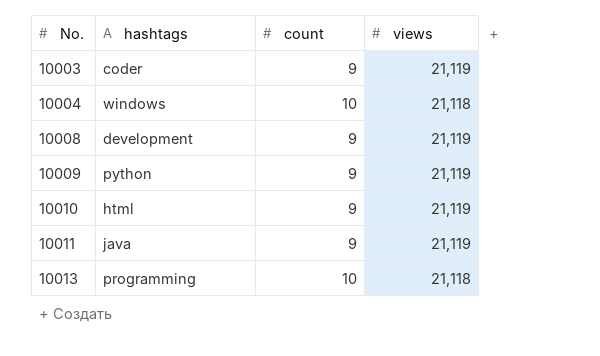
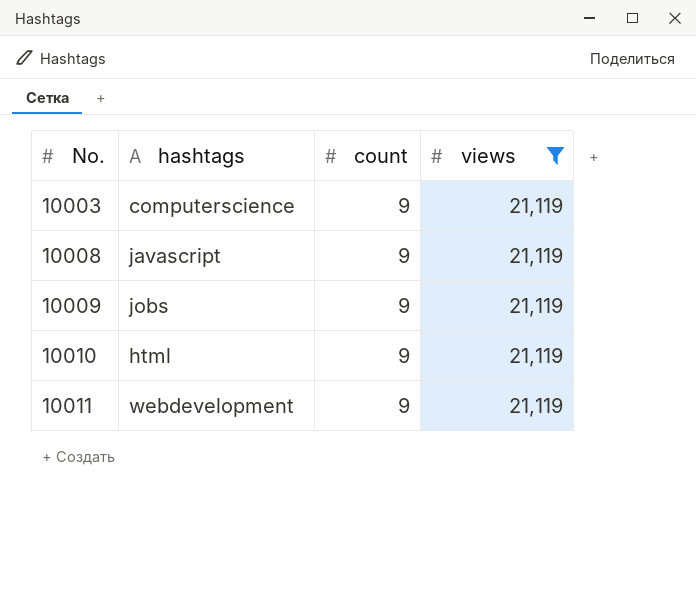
filter: none -> views = 21,119
10003 | hashtags: coder -> computerscience
10008 | hashtags: development -> javascript
10009 | hashtags: python -> jobs
10011 | hashtags: java -> webdevelopment

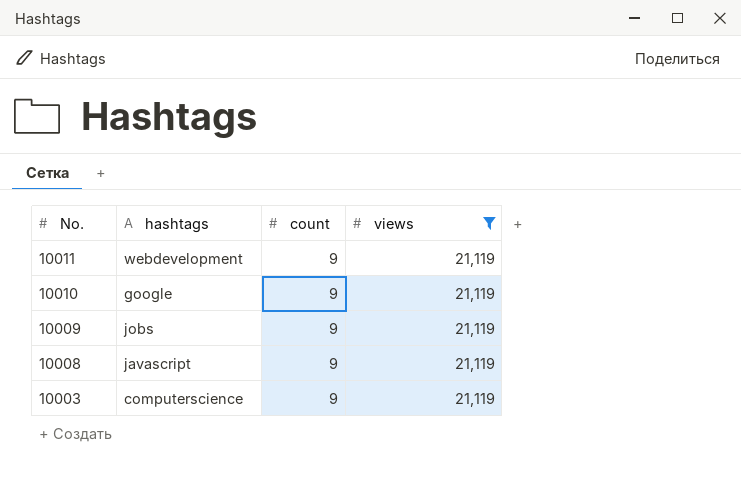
row order: No. ascending -> No. descending
10010 | hashtags: html -> google

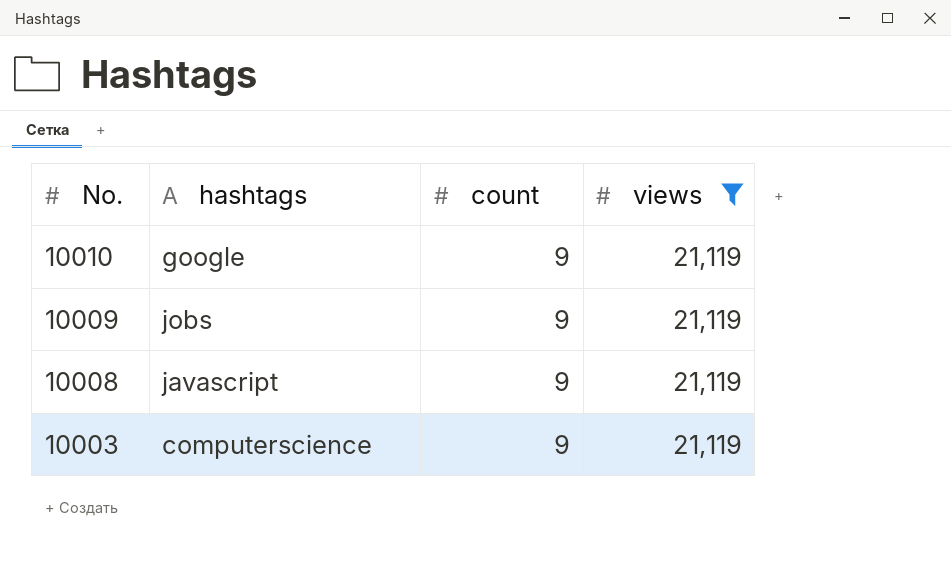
row 10011: webdevelopment | 9 | 21,119 -> none

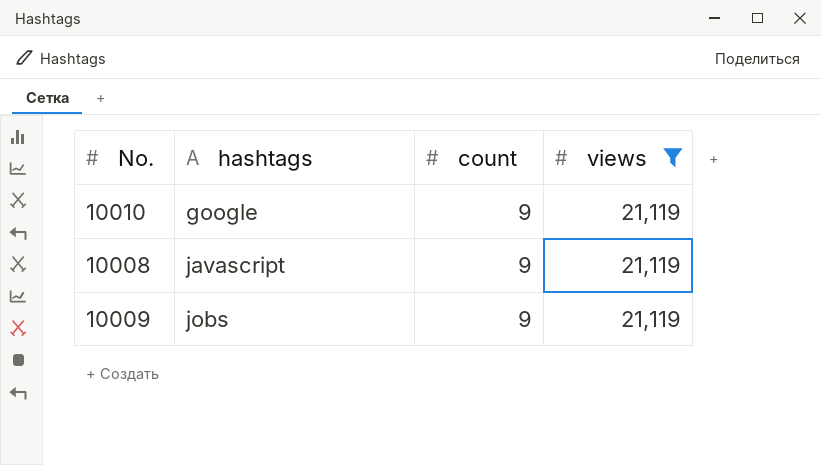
row order: No. descending -> hashtags ascending
row 10003: computerscience | 9 | 21,119 -> none

